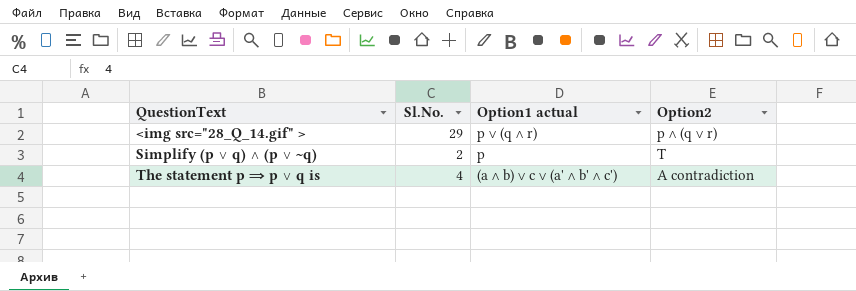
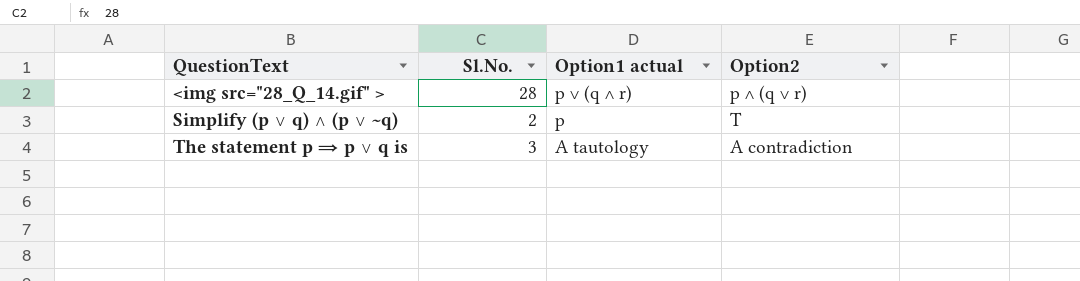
<img src="28_Q_14.gif" > | Sl.No.: 29 -> 28
The statement p ⇒ p ∨ q is | Sl.No.: 4 -> 3
The statement p ⇒ p ∨ q is | Option1 actual: (a ∧ b) ∨ c ∨ (a' ∧ b' ∧ c') -> A tautology

